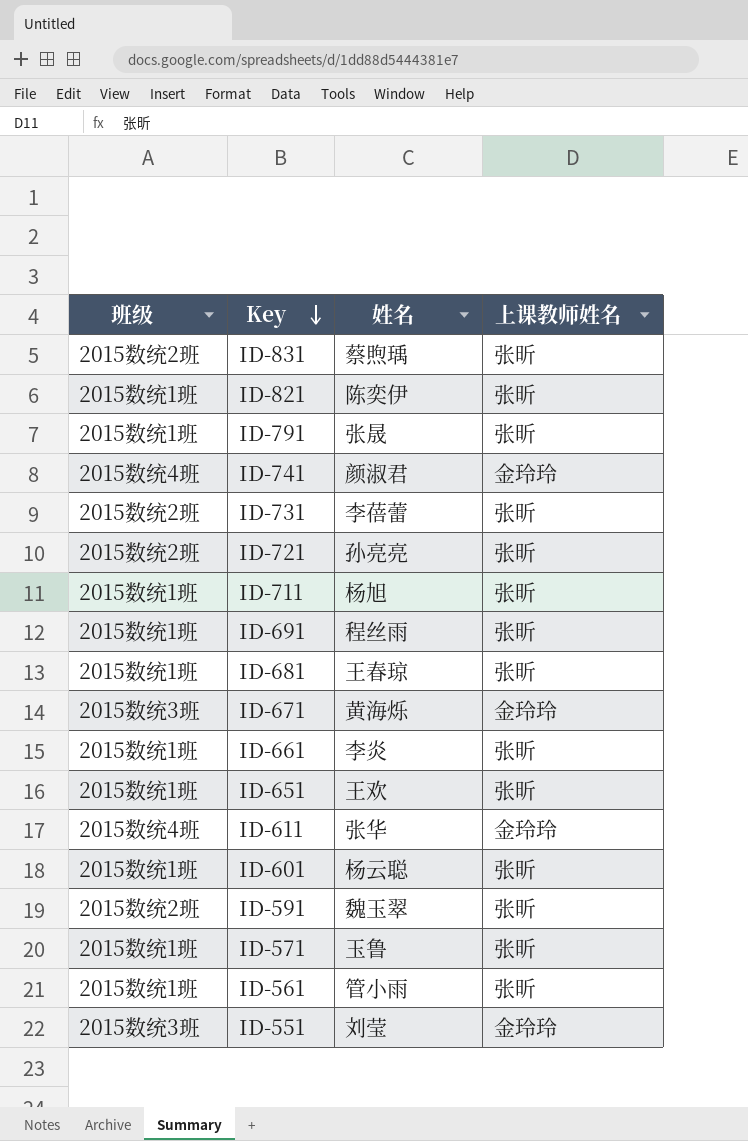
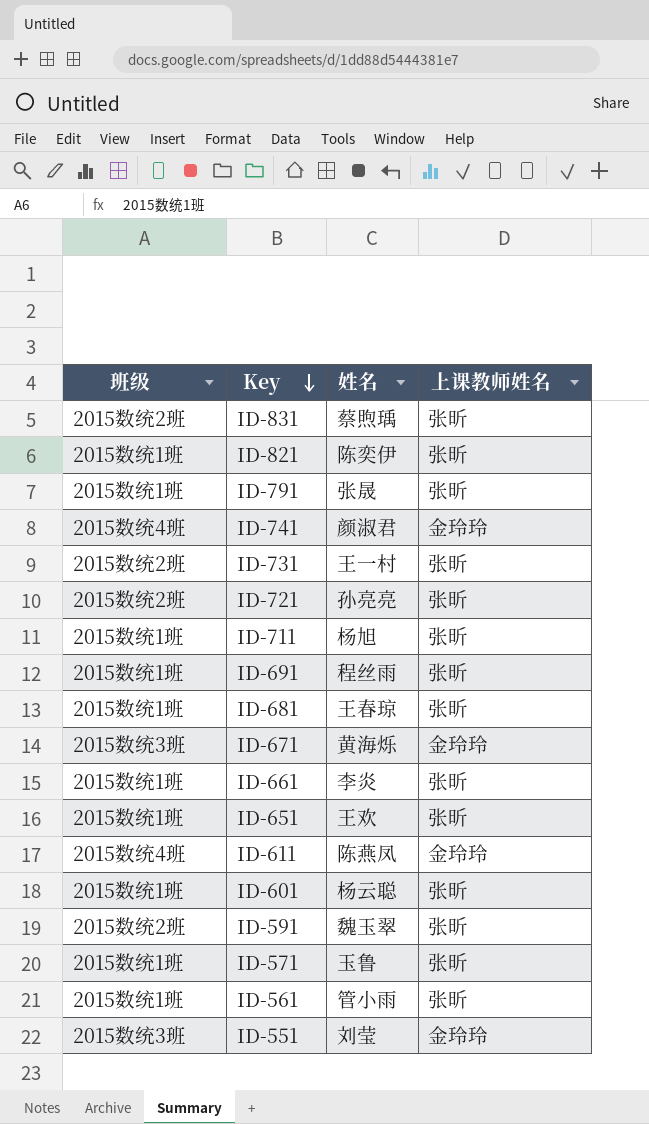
ID-731 | 姓名: 李蓓蕾 -> 王一村
ID-611 | 姓名: 张华 -> 陈燕凤

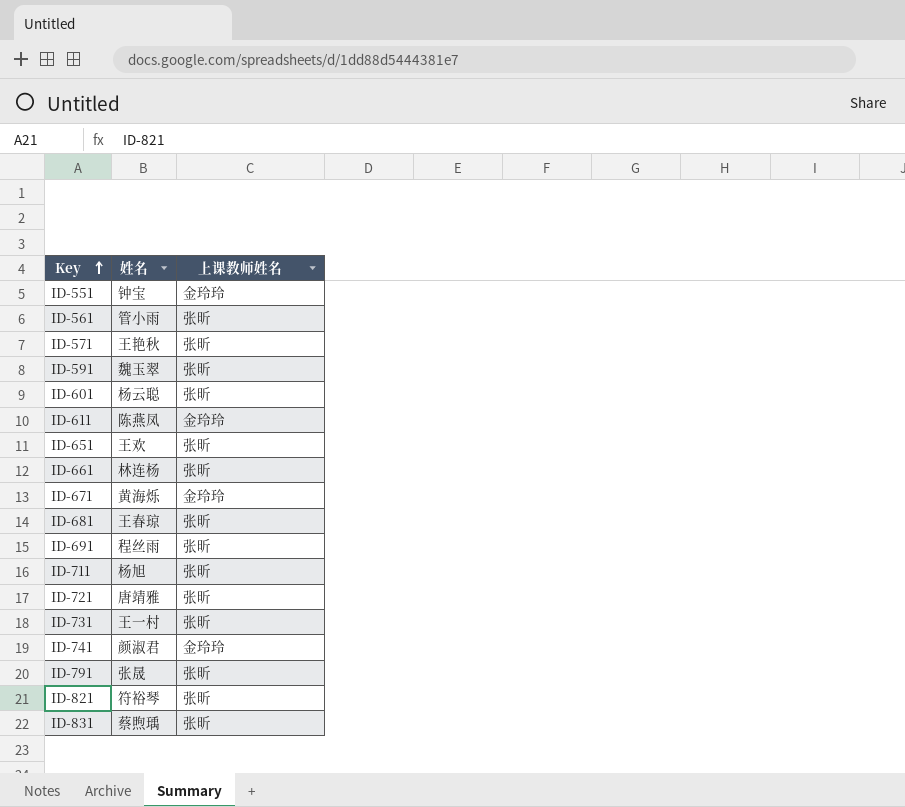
row order: Key descending -> Key ascending
column 班级 | position: 1 -> none
ID-551 | 姓名: 刘莹 -> 钟宝
ID-571 | 姓名: 玉鲁 -> 王艳秋
ID-661 | 姓名: 李炎 -> 林连杨
ID-721 | 姓名: 孙亮亮 -> 唐靖雅
ID-821 | 姓名: 陈奕伊 -> 符裕琴

